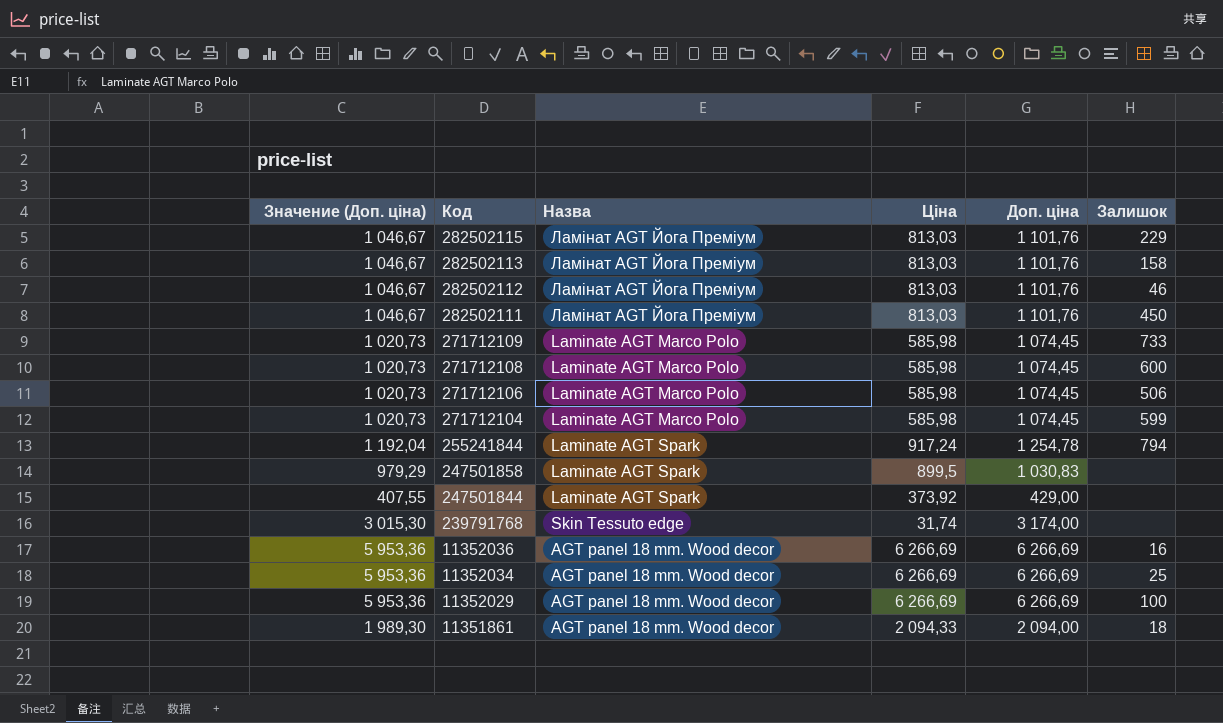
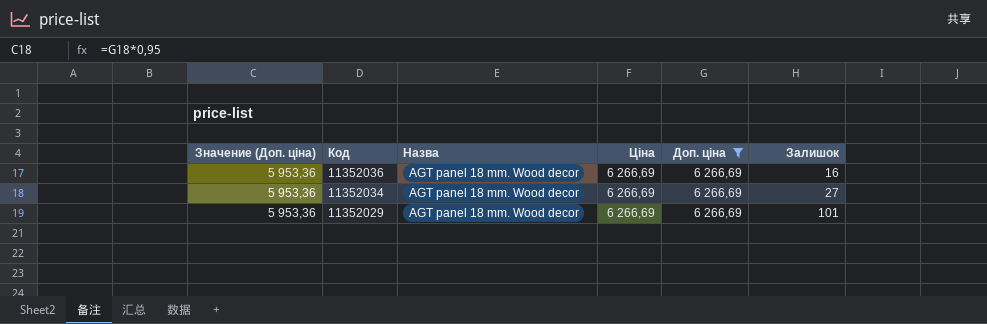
filter: none -> Доп. ціна = 6 266,69
11352034 | Залишок: 25 -> 27
11352029 | Залишок: 100 -> 101

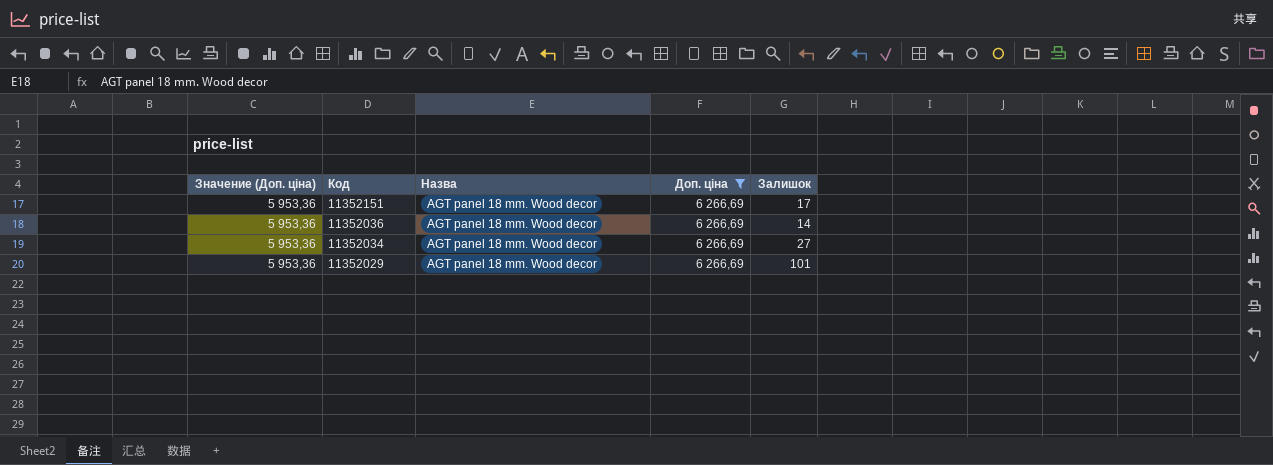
column Ціна | position: 4 -> none
row 11352151: none -> 5 953,36 | AGT panel 18 mm. Wood decor | 6 266,69 | 17
11352036 | Залишок: 16 -> 14

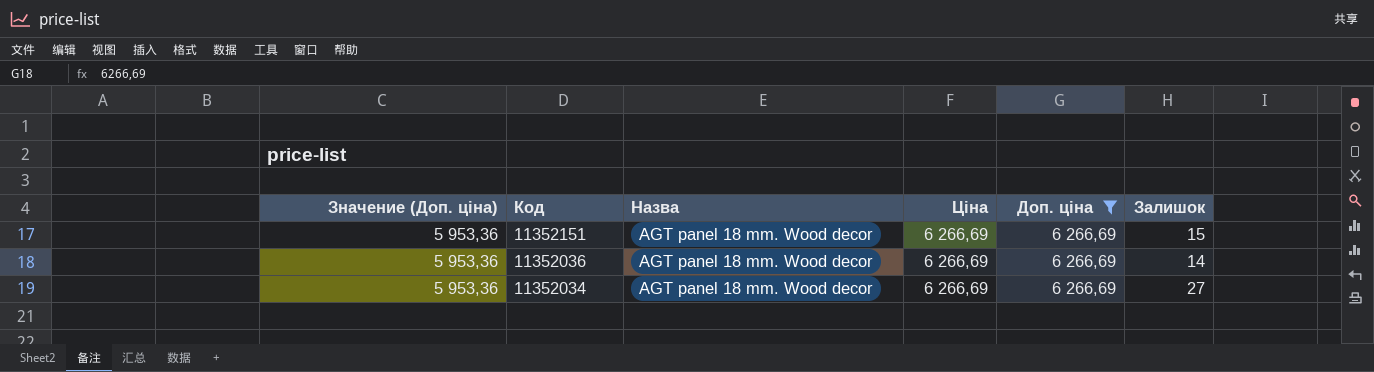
column Ціна | position: none -> 4
row 11352029: 5 953,36 | AGT panel 18 mm. Wood decor | 6 266,69 | 101 -> none
11352151 | Залишок: 17 -> 15

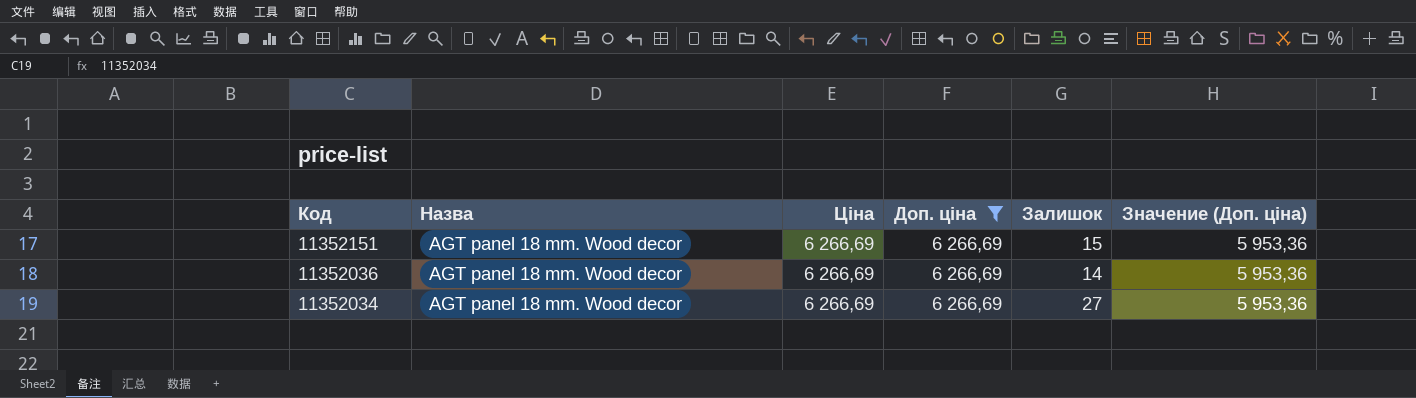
column Значение (Доп. ціна) | position: 1 -> 6

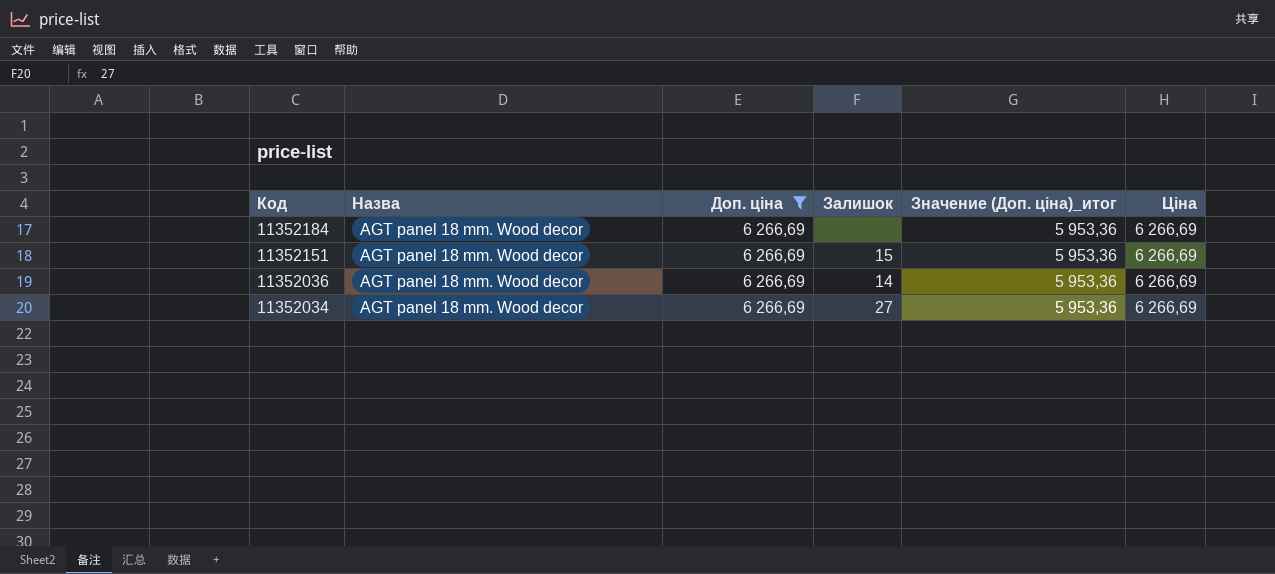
column name: Значение (Доп. ціна) -> Значение (Доп. ціна)_итог
column Ціна | position: 3 -> 6
row 11352184: none -> AGT panel 18 mm. Wood decor | 6 266,69 | none | 5 953,36 | 6 266,69

